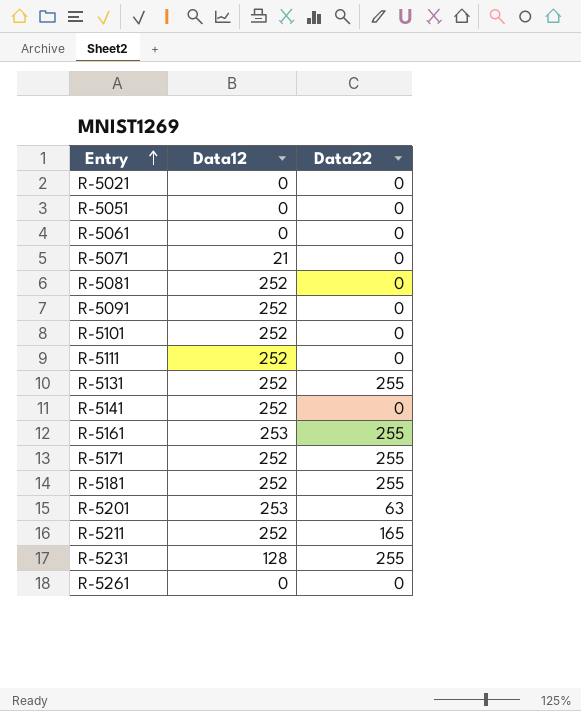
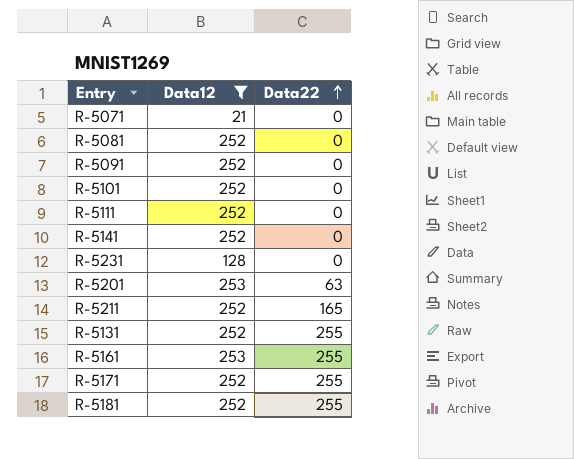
filter: none -> Data12 != 0
row order: Entry ascending -> Data22 ascending
R-5231 | Data22: 255 -> 0

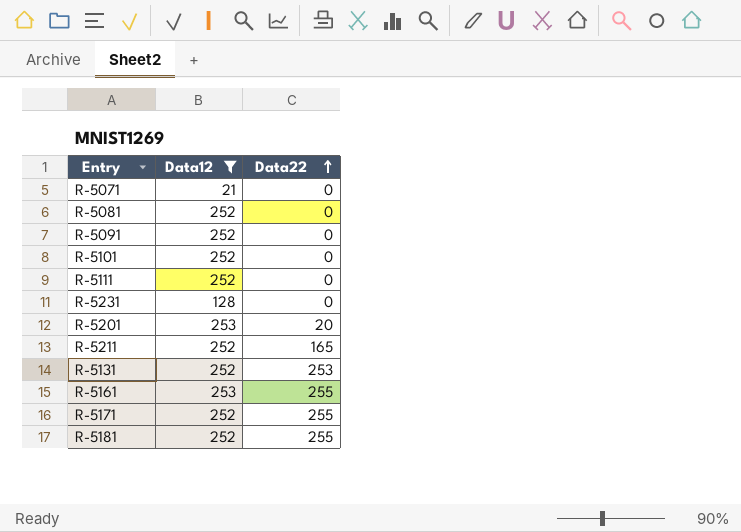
row R-5141: 252 | 0 -> none
R-5201 | Data22: 63 -> 20
R-5131 | Data22: 255 -> 253

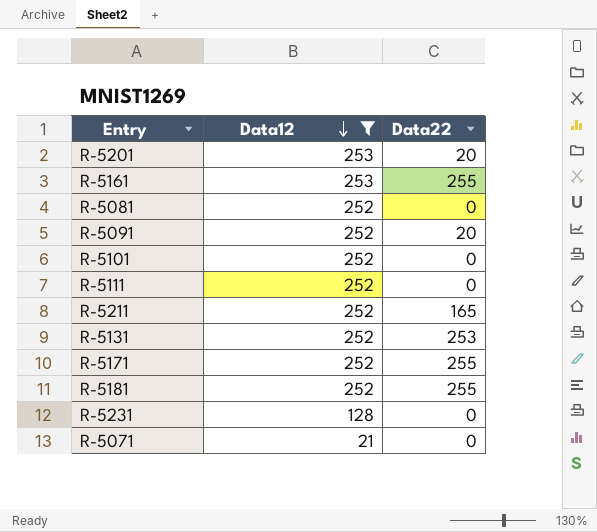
row order: Data22 ascending -> Data12 descending
R-5091 | Data22: 0 -> 20

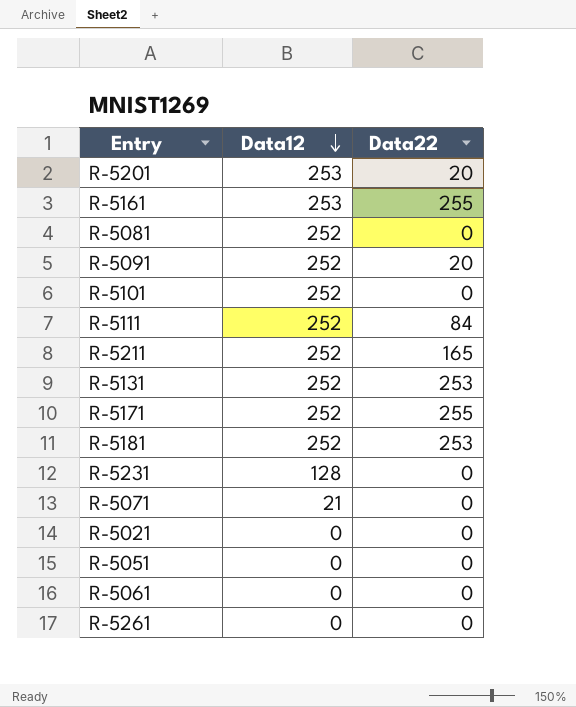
filter: Data12 != 0 -> none
R-5111 | Data22: 0 -> 84
R-5181 | Data22: 255 -> 253

